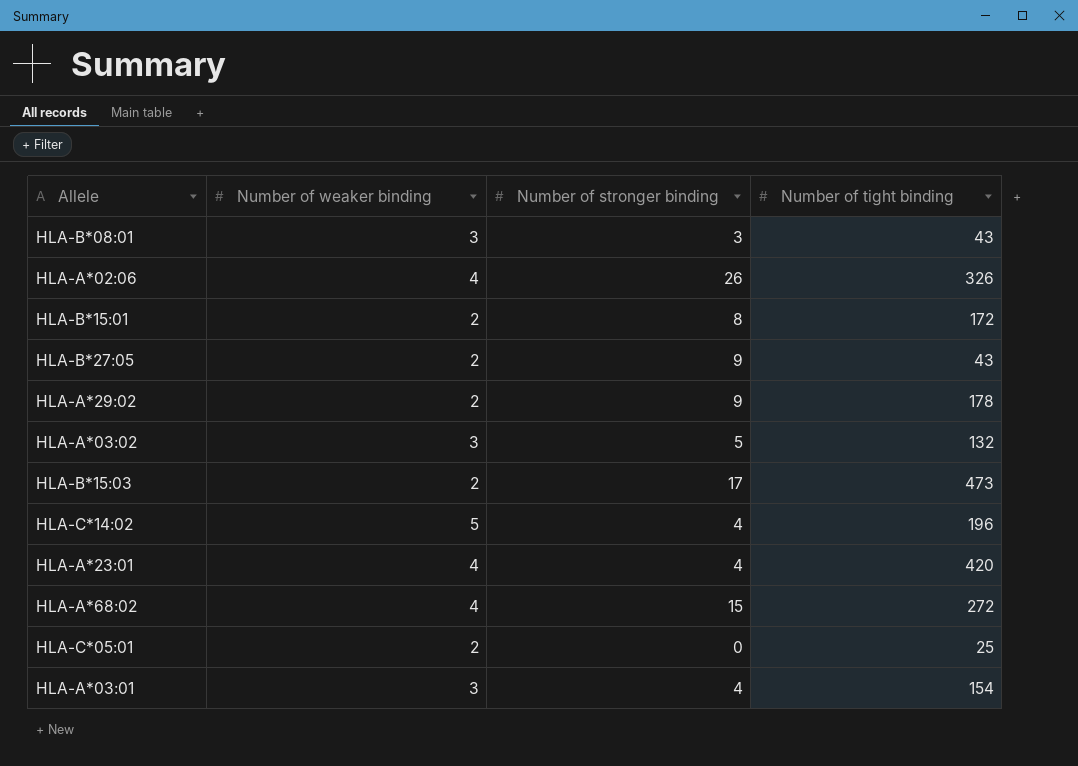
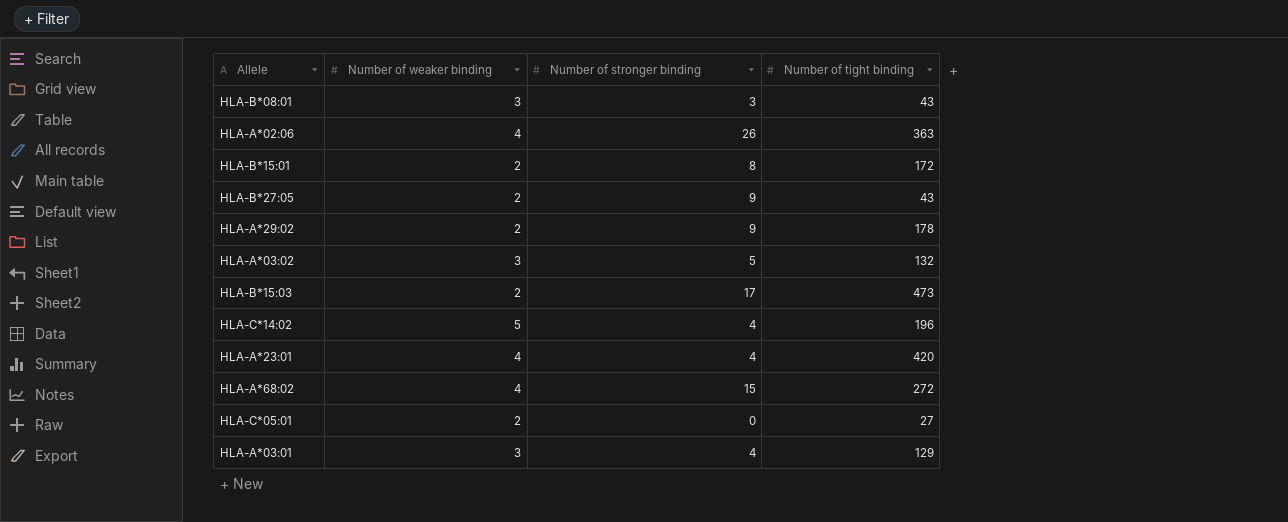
HLA-A*02:06 | Number of tight binding: 326 -> 363
HLA-C*05:01 | Number of tight binding: 25 -> 27
HLA-A*03:01 | Number of tight binding: 154 -> 129

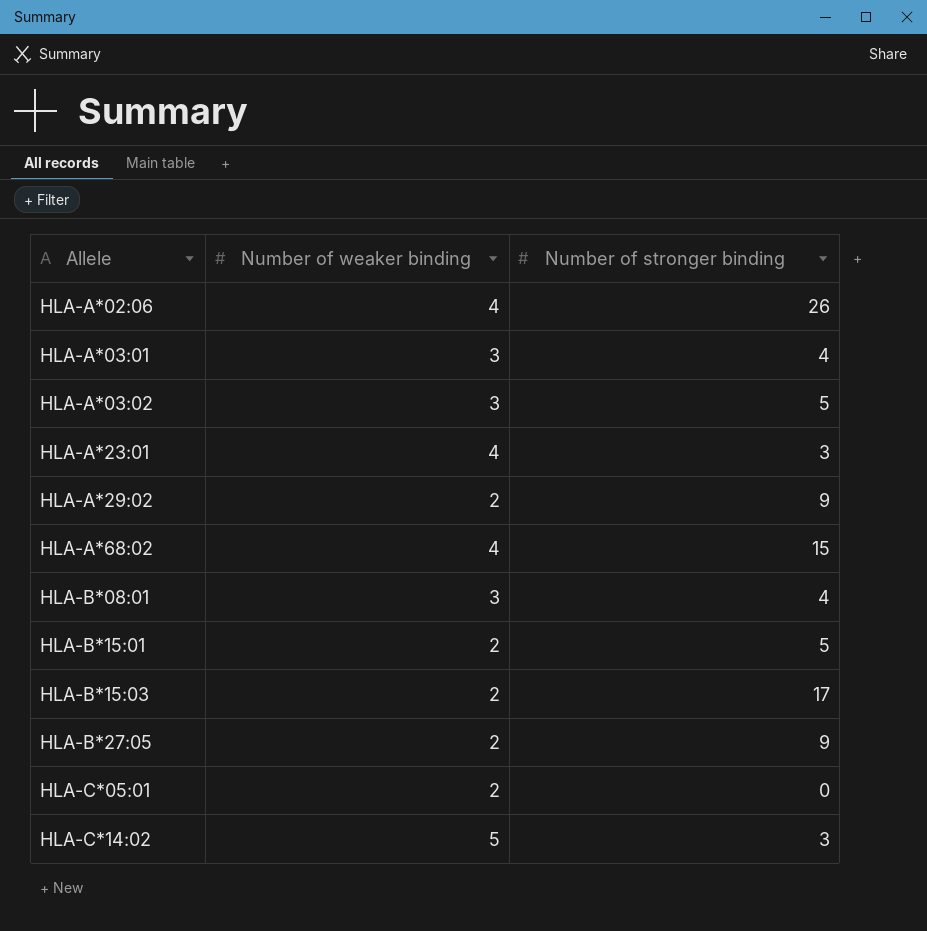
row order: none -> Allele ascending
column Number of tight binding | position: 4 -> none
HLA-A*23:01 | Number of stronger binding: 4 -> 3
HLA-B*08:01 | Number of stronger binding: 3 -> 4
HLA-B*15:01 | Number of stronger binding: 8 -> 5
HLA-C*14:02 | Number of stronger binding: 4 -> 3

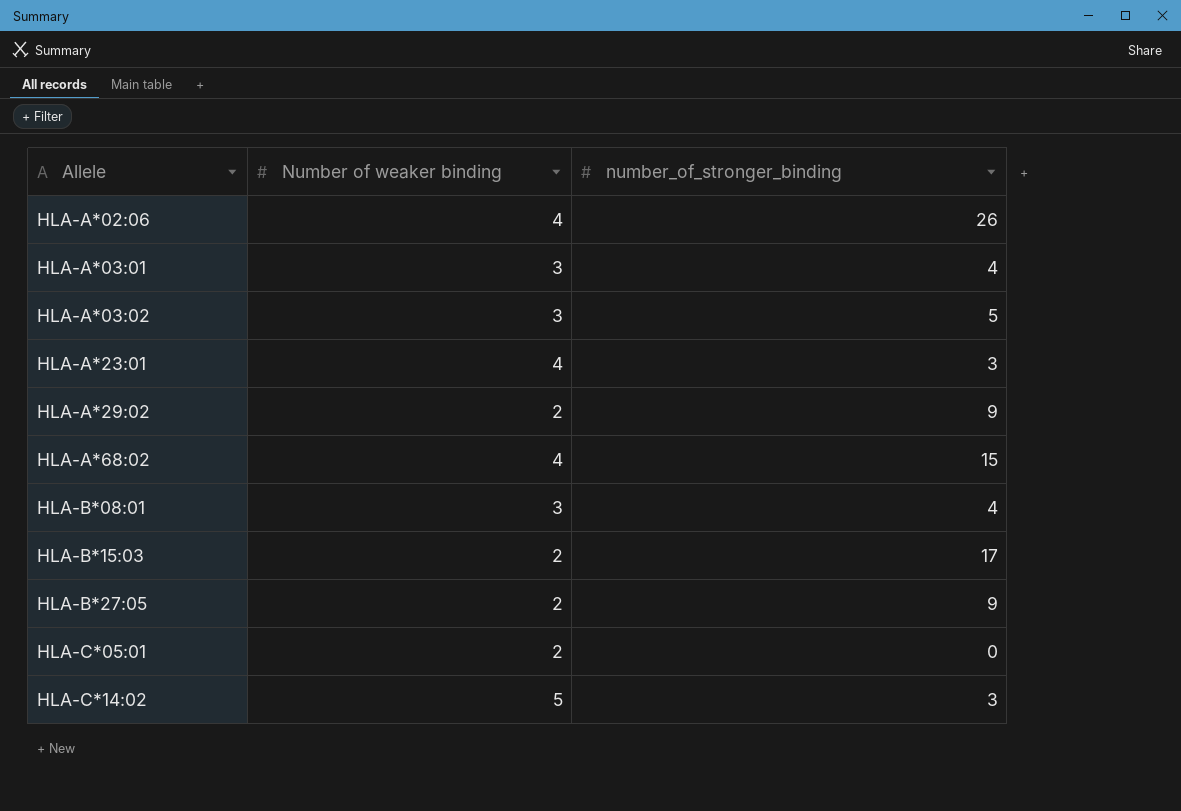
column name: Number of stronger binding -> number_of_stronger_binding
row HLA-B*15:01: 2 | 5 -> none

